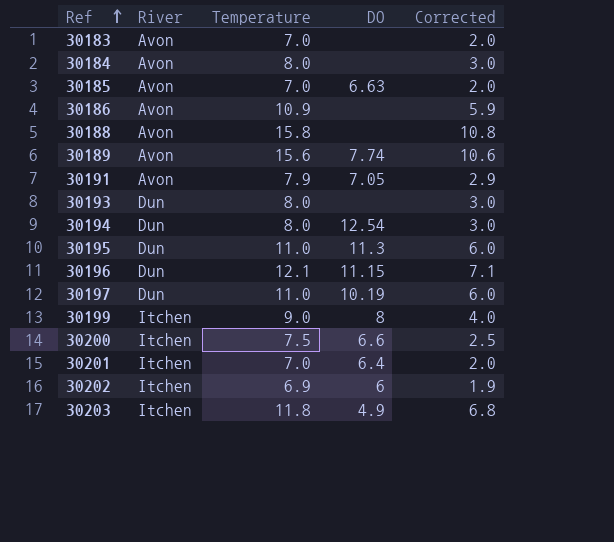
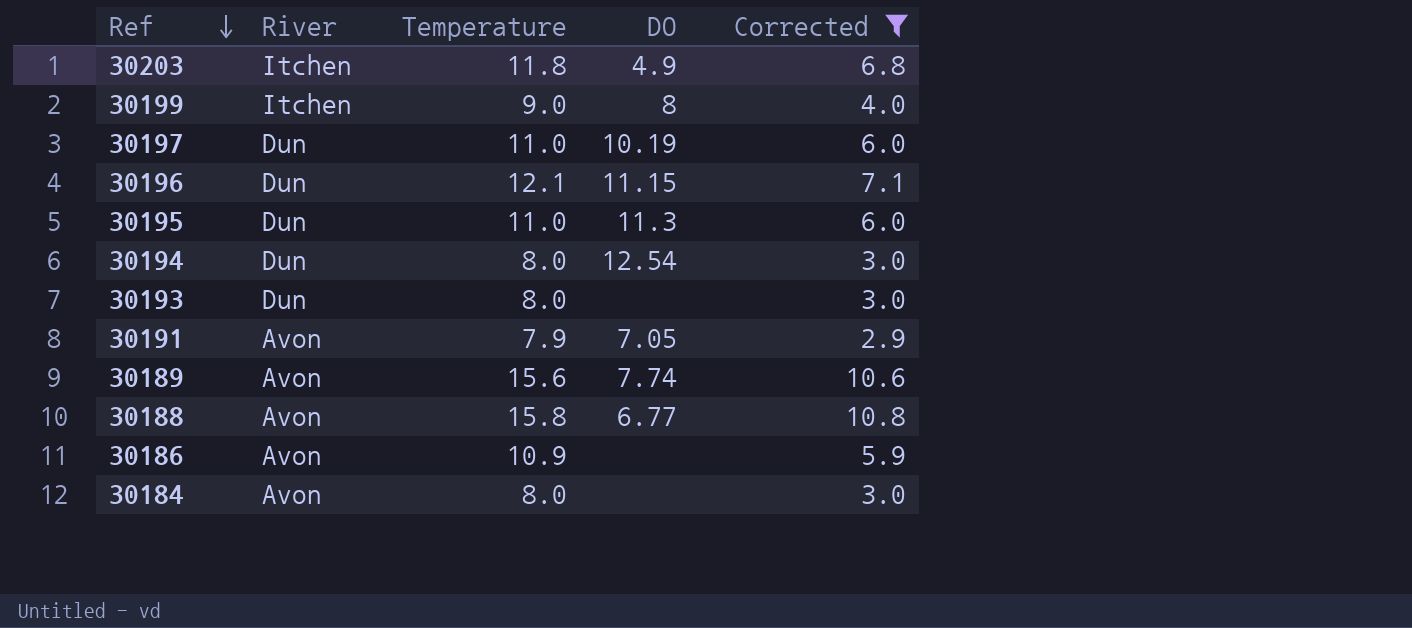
filter: none -> Corrected >= 2.9
row order: Ref ascending -> Ref descending
30188 | DO: none -> 6.77

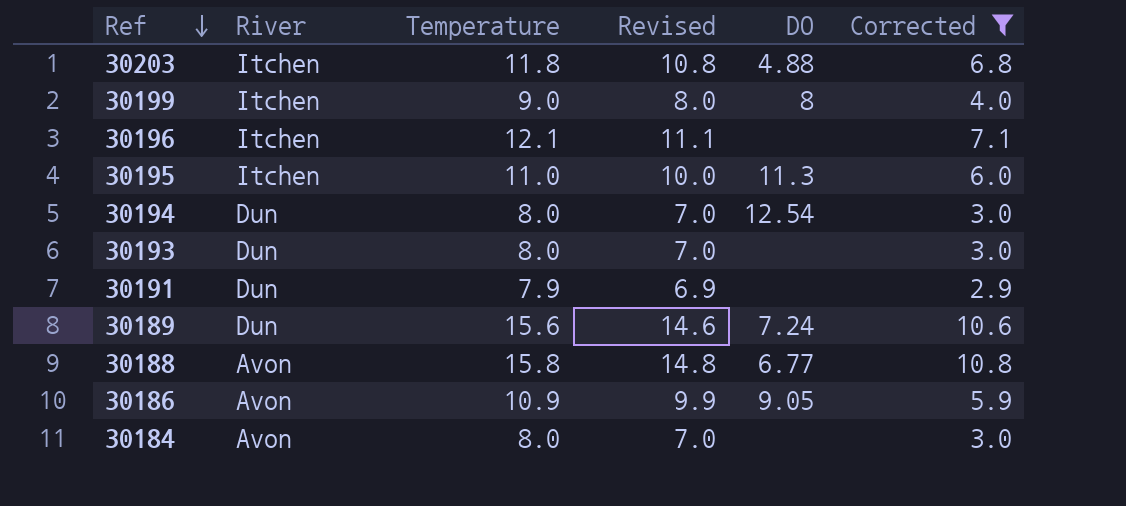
column Revised | formula: none -> [Temperature] - 1
row 30197: Dun | 11.0 | 10.19 | 6.0 -> none
30203 | DO: 4.9 -> 4.88
30196 | River: Dun -> Itchen
30196 | DO: 11.15 -> none
30195 | River: Dun -> Itchen
30191 | River: Avon -> Dun
30191 | DO: 7.05 -> none
30189 | River: Avon -> Dun
30189 | DO: 7.74 -> 7.24
30186 | DO: none -> 9.05

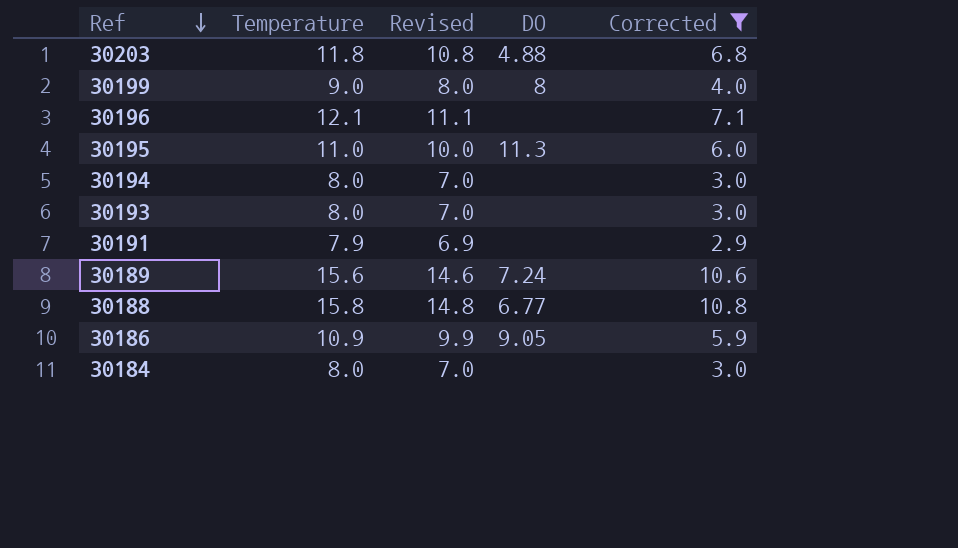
column River | position: 2 -> none
30194 | DO: 12.54 -> none

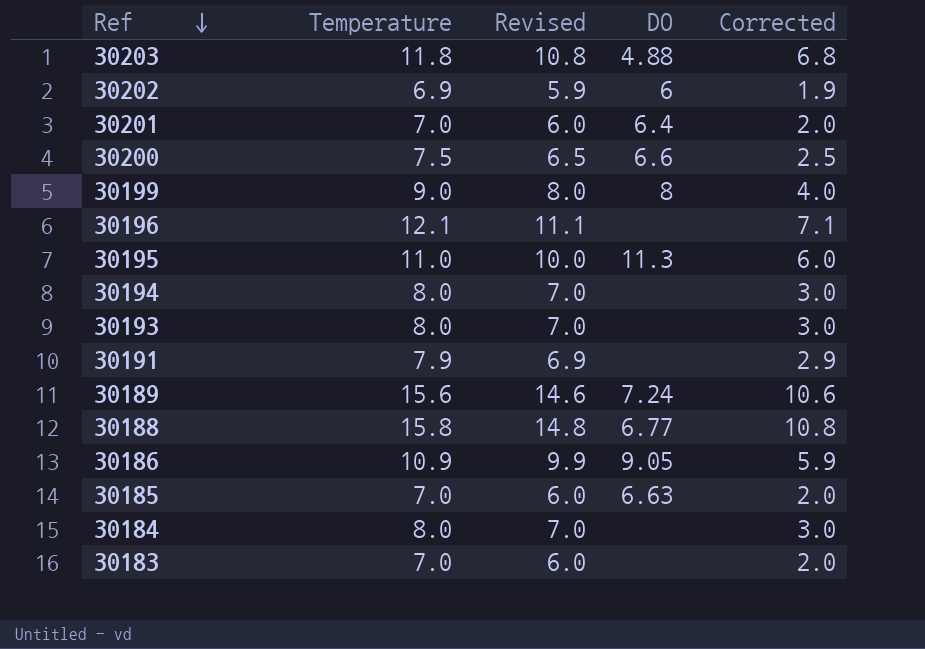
filter: Corrected >= 2.9 -> none

